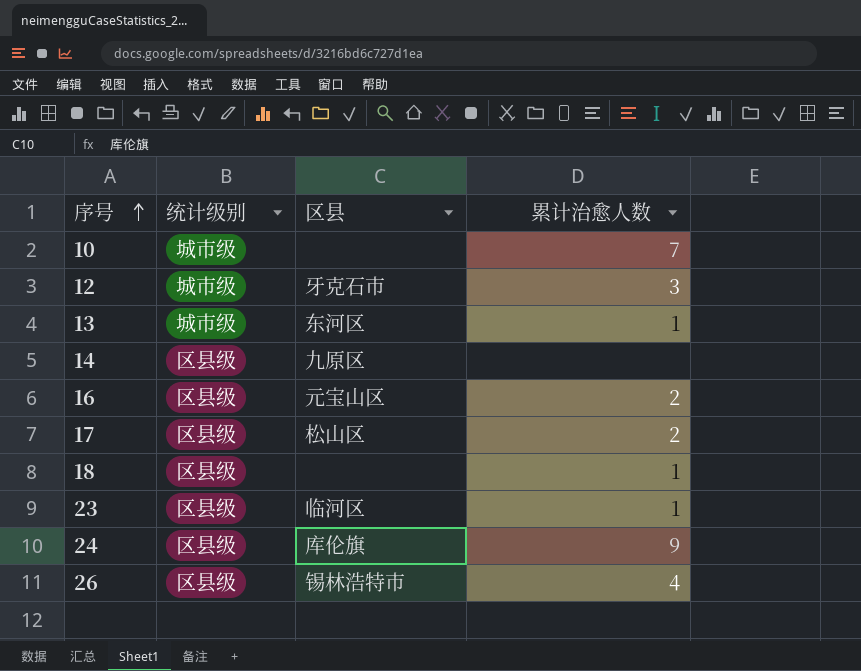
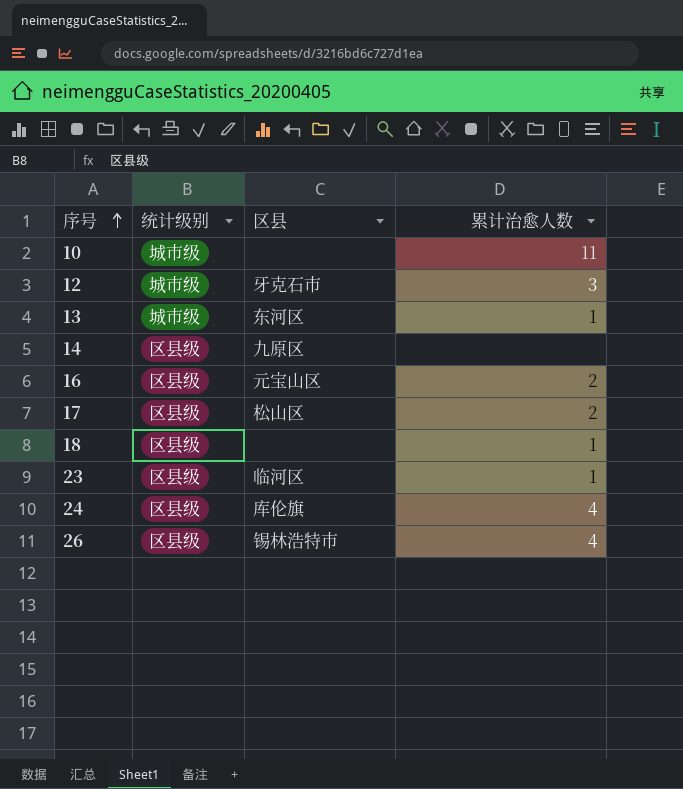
10 | 累计治愈人数: 7 -> 11
24 | 累计治愈人数: 9 -> 4

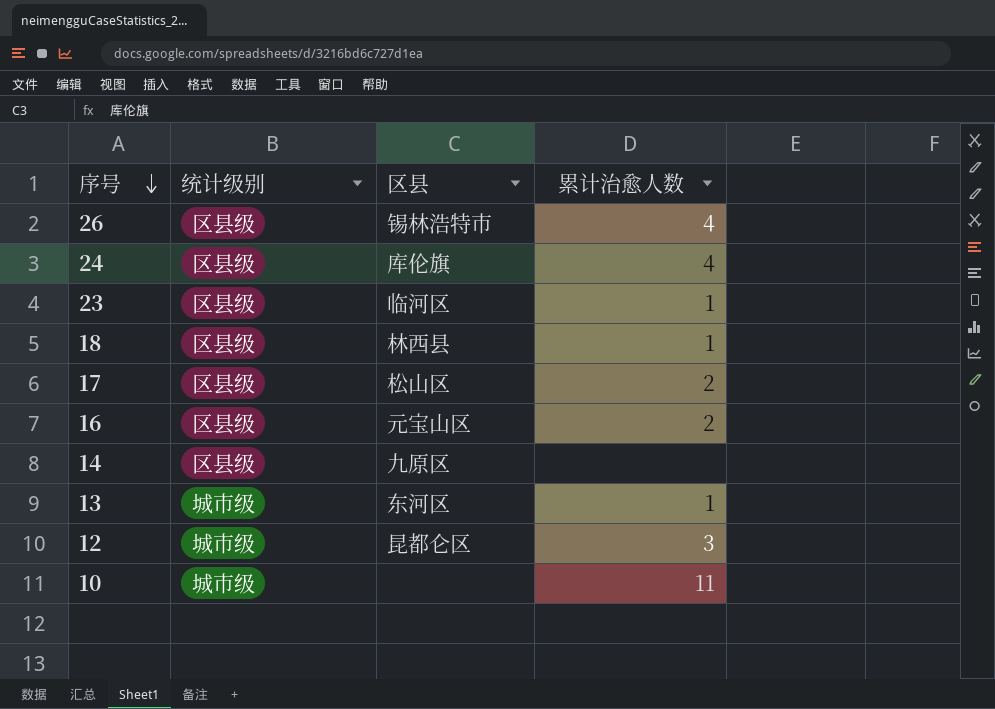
row order: 序号 ascending -> 序号 descending
18 | 区县: none -> 林西县
12 | 区县: 牙克石市 -> 昆都仑区

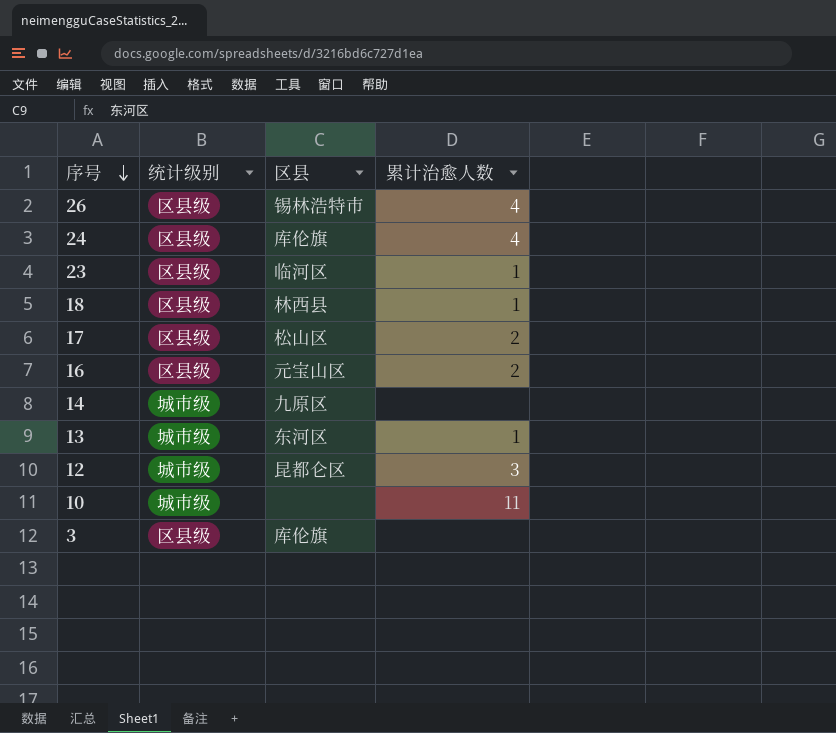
14 | 统计级别: 区县级 -> 城市级
row 3: none -> 区县级 | 库伦旗 | none

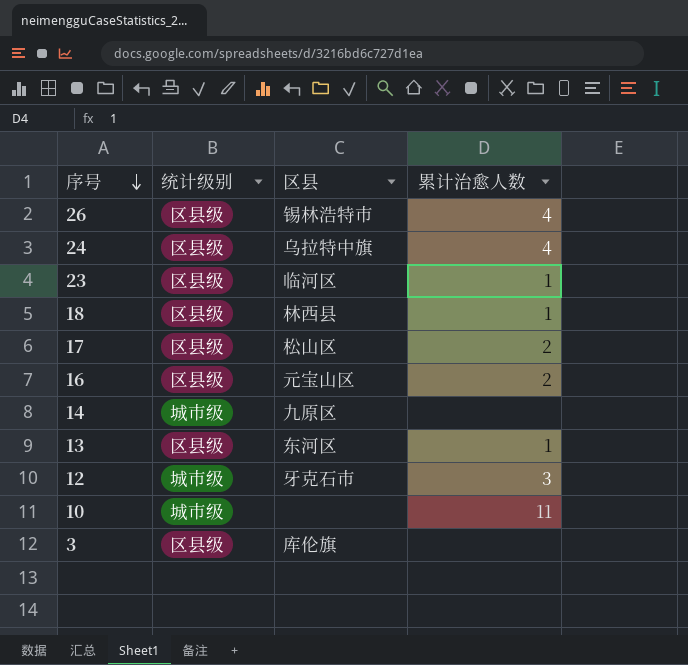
24 | 区县: 库伦旗 -> 乌拉特中旗
13 | 统计级别: 城市级 -> 区县级
12 | 区县: 昆都仑区 -> 牙克石市

